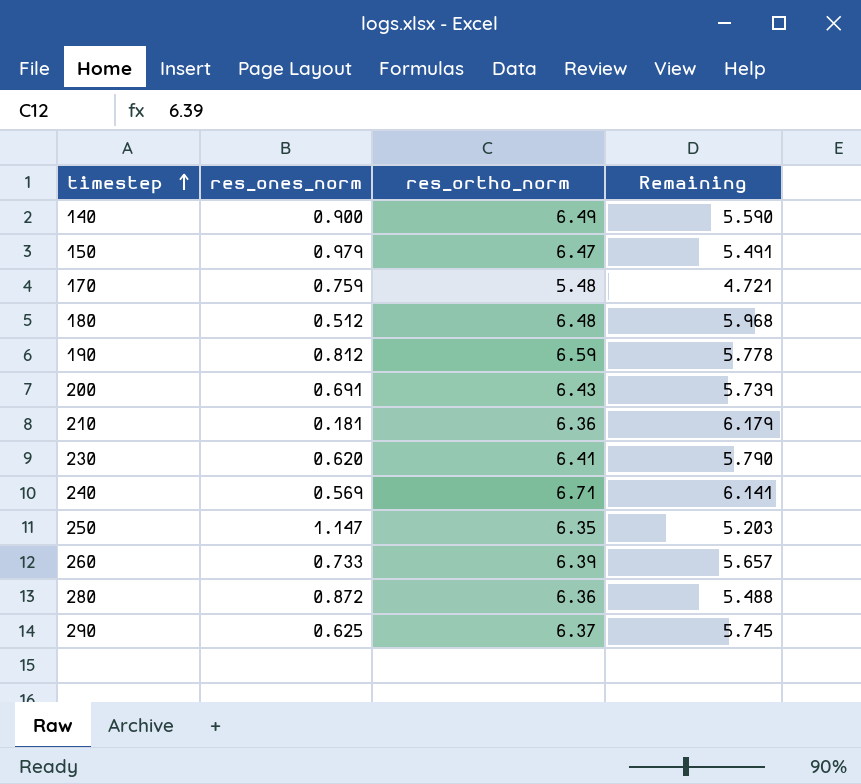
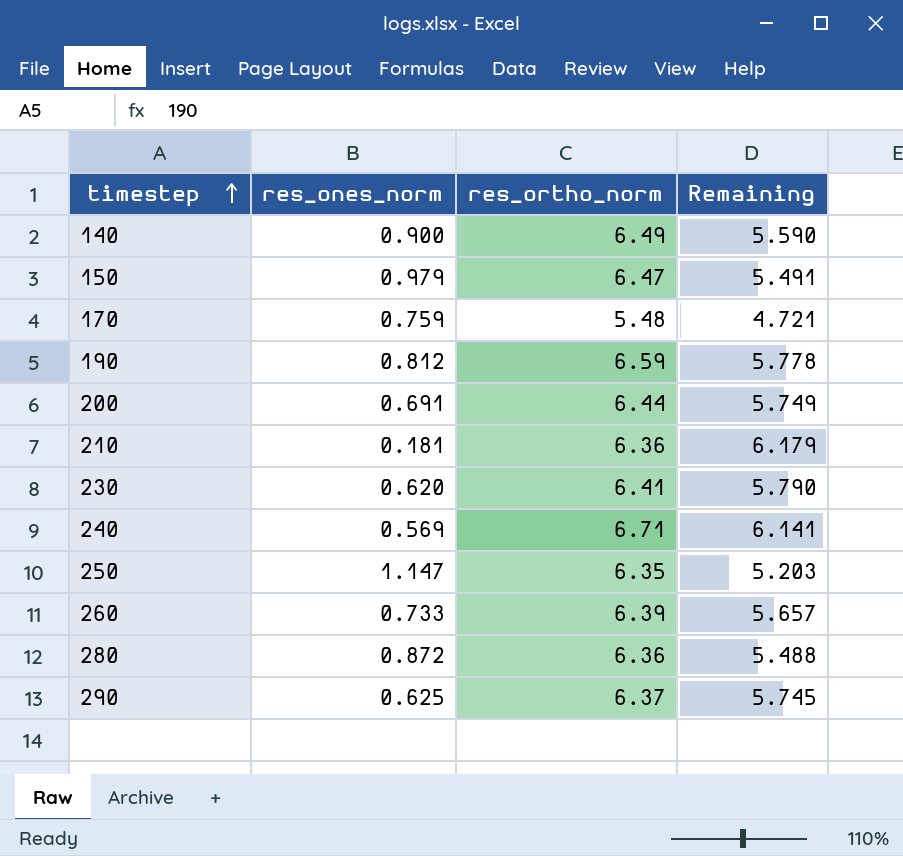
row 180: 0.512 | 6.48 | 5.968 -> none
200 | res_ortho_norm: 6.43 -> 6.44
200 | Remaining: 5.739 -> 5.749

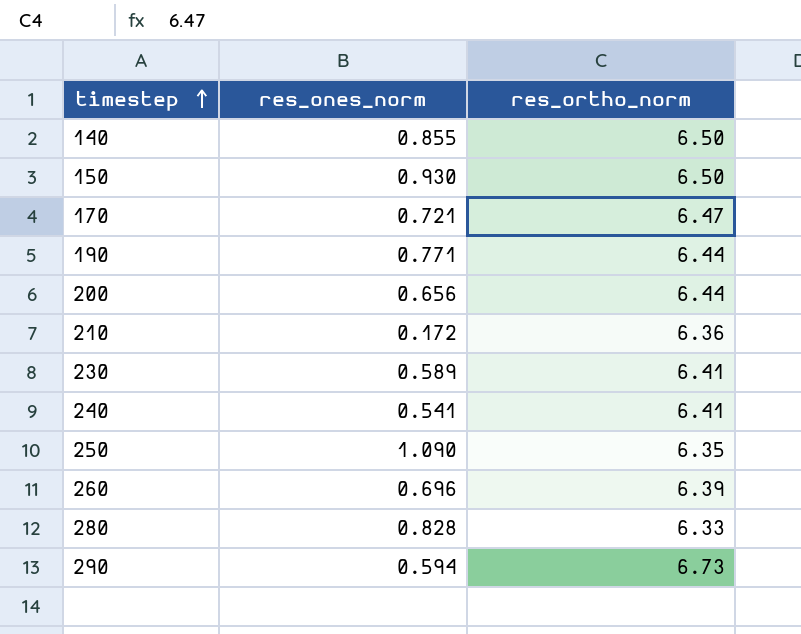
column Remaining | formula: [res_ortho_norm] - [res_ones_norm] -> none
140 | res_ones_norm: 0.900 -> 0.855
140 | res_ortho_norm: 6.49 -> 6.50
150 | res_ones_norm: 0.979 -> 0.930
150 | res_ortho_norm: 6.47 -> 6.50
170 | res_ones_norm: 0.759 -> 0.721
170 | res_ortho_norm: 5.48 -> 6.47
190 | res_ones_norm: 0.812 -> 0.771
190 | res_ortho_norm: 6.59 -> 6.44
200 | res_ones_norm: 0.691 -> 0.656
210 | res_ones_norm: 0.181 -> 0.172
230 | res_ones_norm: 0.620 -> 0.589
240 | res_ones_norm: 0.569 -> 0.541
240 | res_ortho_norm: 6.71 -> 6.41
250 | res_ones_norm: 1.147 -> 1.090
260 | res_ones_norm: 0.733 -> 0.696
280 | res_ones_norm: 0.872 -> 0.828
280 | res_ortho_norm: 6.36 -> 6.33
290 | res_ones_norm: 0.625 -> 0.594
290 | res_ortho_norm: 6.37 -> 6.73

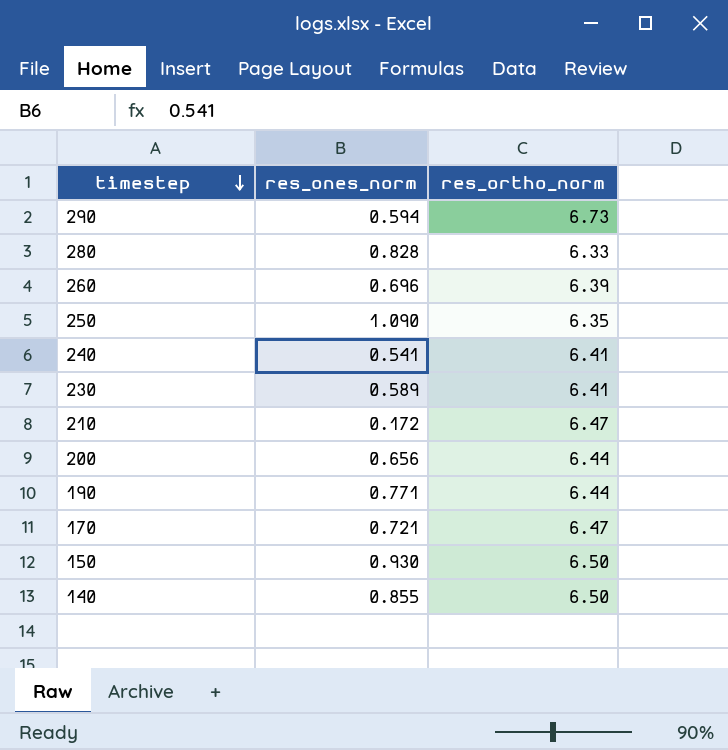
row order: timestep ascending -> timestep descending
210 | res_ortho_norm: 6.36 -> 6.47

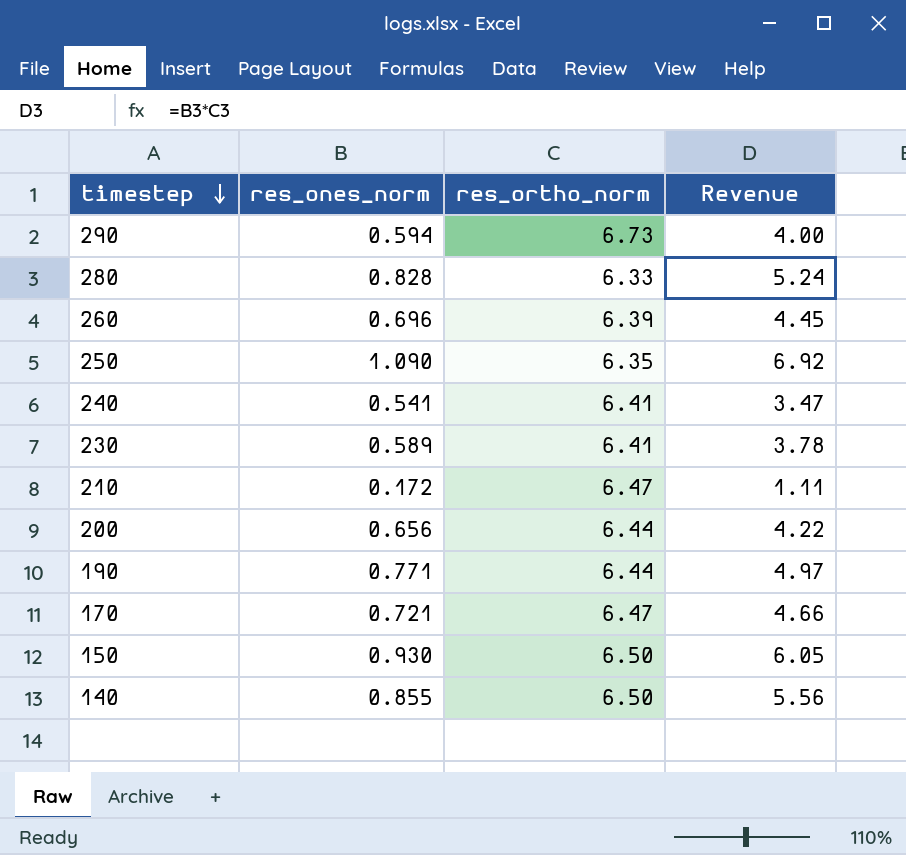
column Revenue | formula: none -> [res_ones_norm] * [res_ortho_norm]

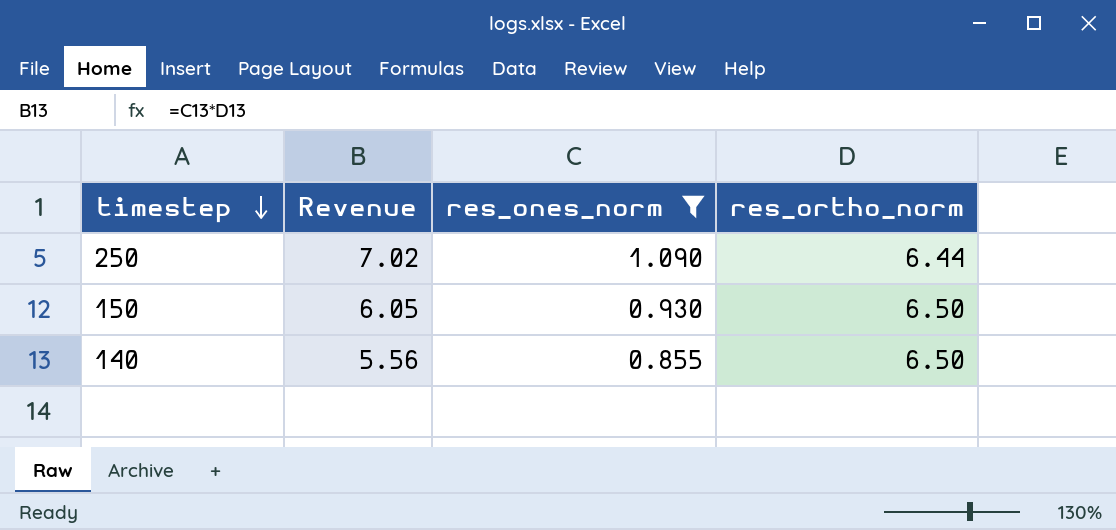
filter: none -> res_ones_norm >= 0.855
column Revenue | position: 4 -> 2
250 | Revenue: 6.92 -> 7.02
250 | res_ortho_norm: 6.35 -> 6.44

